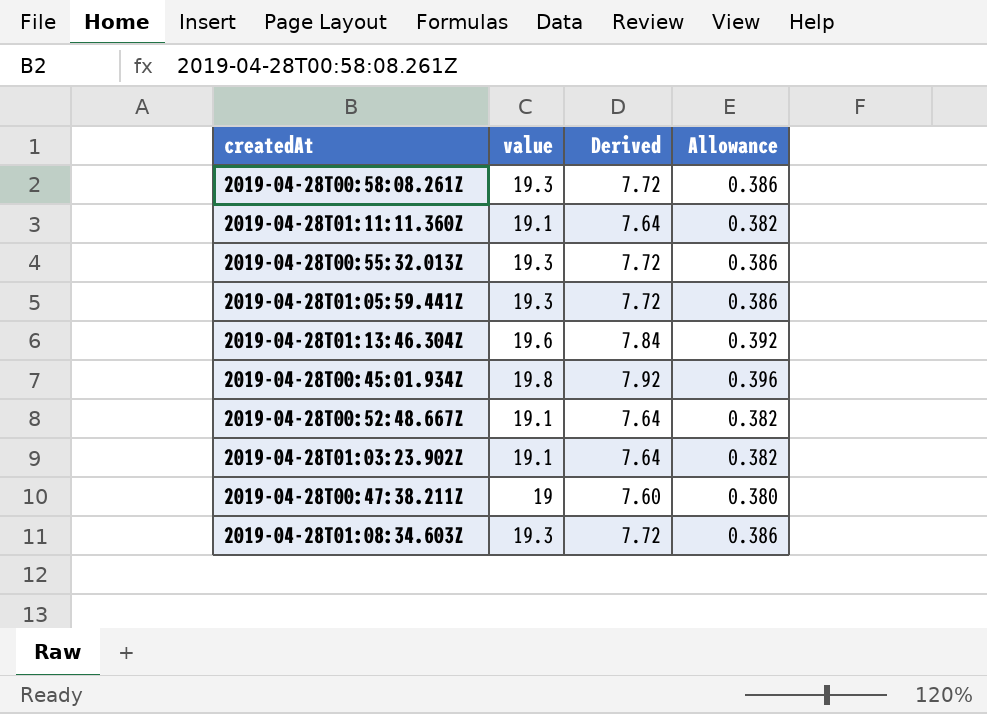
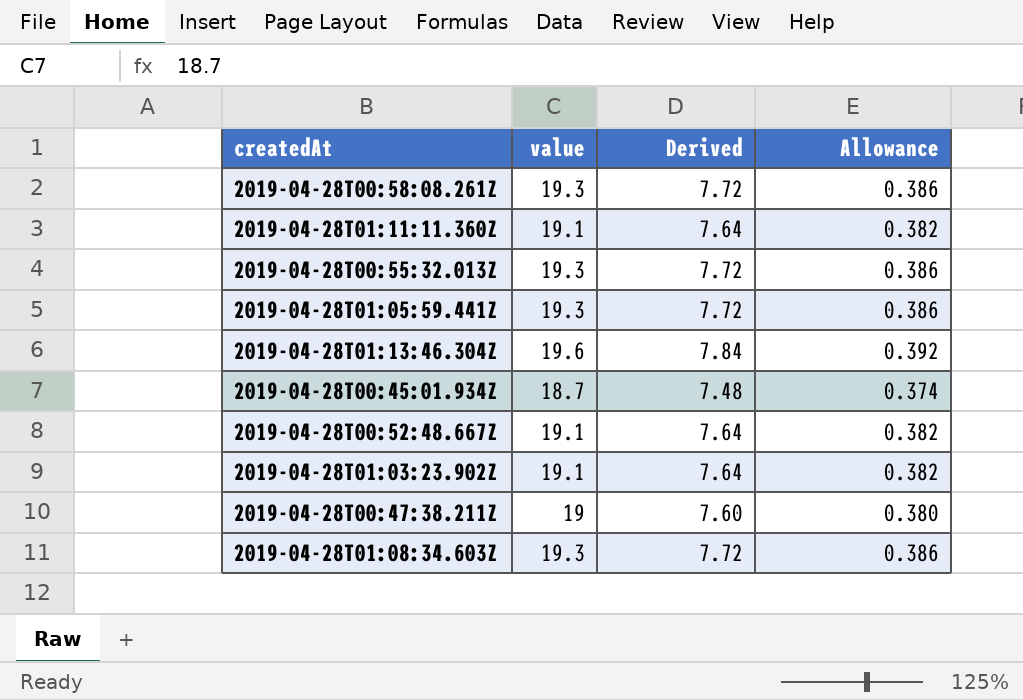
2019-04-28T00:45:01.934Z | value: 19.8 -> 18.7
2019-04-28T00:45:01.934Z | Derived: 7.92 -> 7.48
2019-04-28T00:45:01.934Z | Allowance: 0.396 -> 0.374

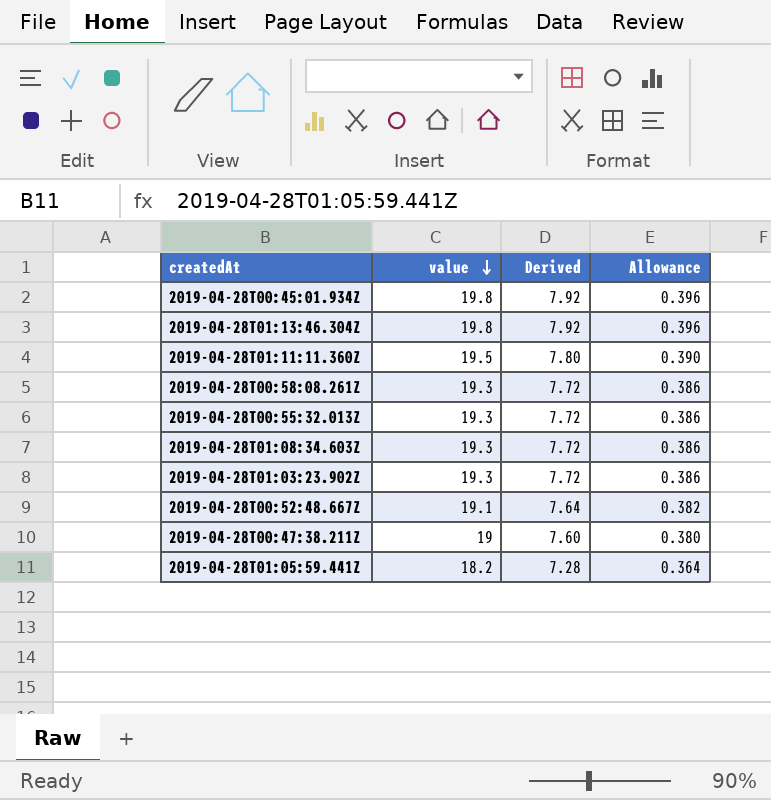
row order: none -> value descending
2019-04-28T00:45:01.934Z | value: 18.7 -> 19.8
2019-04-28T00:45:01.934Z | Derived: 7.48 -> 7.92
2019-04-28T00:45:01.934Z | Allowance: 0.374 -> 0.396
2019-04-28T01:13:46.304Z | value: 19.6 -> 19.8
2019-04-28T01:13:46.304Z | Derived: 7.84 -> 7.92
2019-04-28T01:13:46.304Z | Allowance: 0.392 -> 0.396
2019-04-28T01:11:11.360Z | value: 19.1 -> 19.5
2019-04-28T01:11:11.360Z | Derived: 7.64 -> 7.80
2019-04-28T01:11:11.360Z | Allowance: 0.382 -> 0.390
2019-04-28T01:03:23.902Z | value: 19.1 -> 19.3
2019-04-28T01:03:23.902Z | Derived: 7.64 -> 7.72
2019-04-28T01:03:23.902Z | Allowance: 0.382 -> 0.386
2019-04-28T01:05:59.441Z | value: 19.3 -> 18.2
2019-04-28T01:05:59.441Z | Derived: 7.72 -> 7.28
2019-04-28T01:05:59.441Z | Allowance: 0.386 -> 0.364

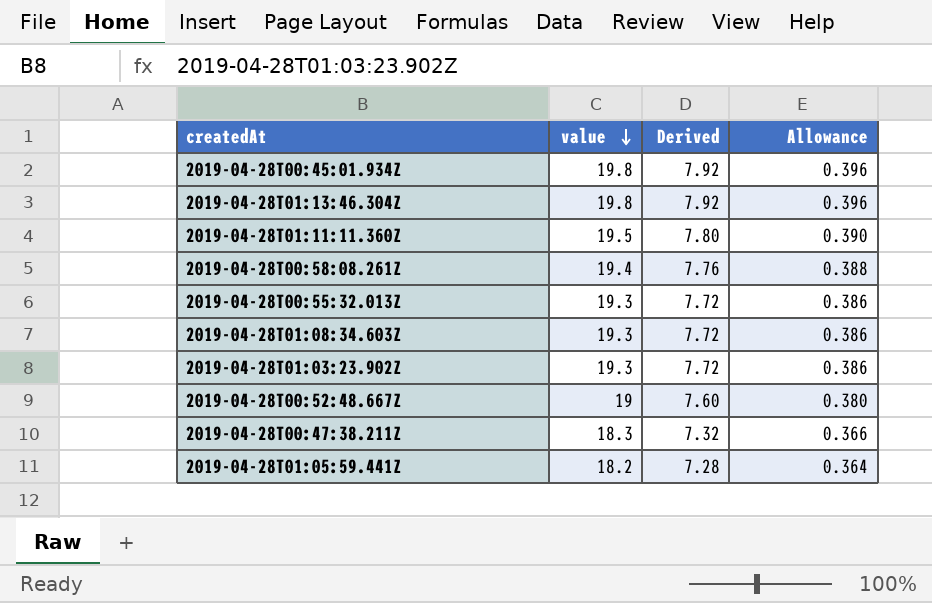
2019-04-28T00:58:08.261Z | value: 19.3 -> 19.4
2019-04-28T00:58:08.261Z | Derived: 7.72 -> 7.76
2019-04-28T00:58:08.261Z | Allowance: 0.386 -> 0.388
2019-04-28T00:52:48.667Z | value: 19.1 -> 19
2019-04-28T00:52:48.667Z | Derived: 7.64 -> 7.60
2019-04-28T00:52:48.667Z | Allowance: 0.382 -> 0.380
2019-04-28T00:47:38.211Z | value: 19 -> 18.3
2019-04-28T00:47:38.211Z | Derived: 7.60 -> 7.32
2019-04-28T00:47:38.211Z | Allowance: 0.380 -> 0.366

